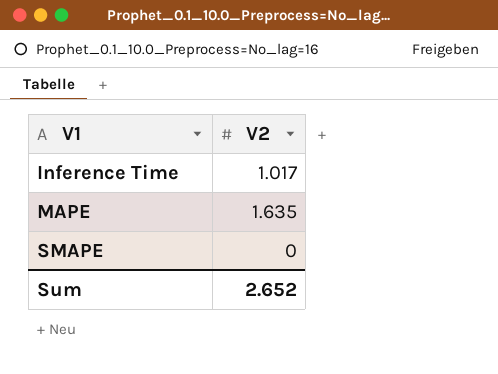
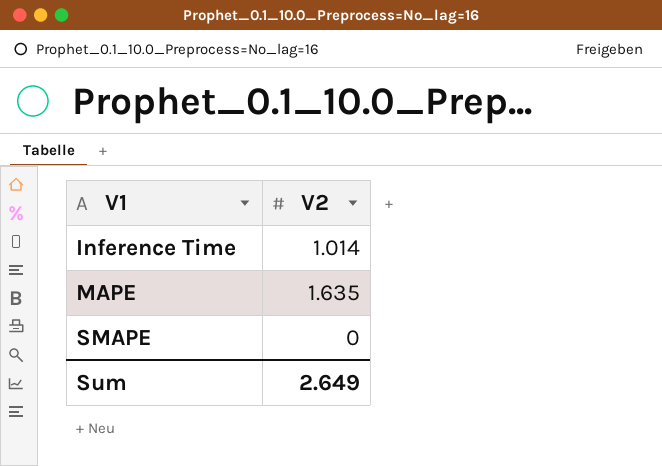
Inference Time | V2: 1.017 -> 1.014
Sum | V2: 2.652 -> 2.649

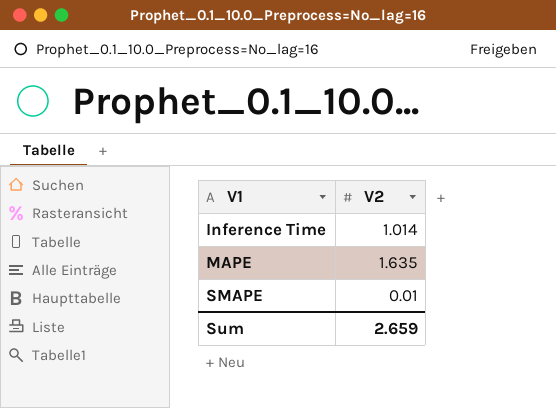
SMAPE | V2: 0 -> 0.01
Sum | V2: 2.649 -> 2.659

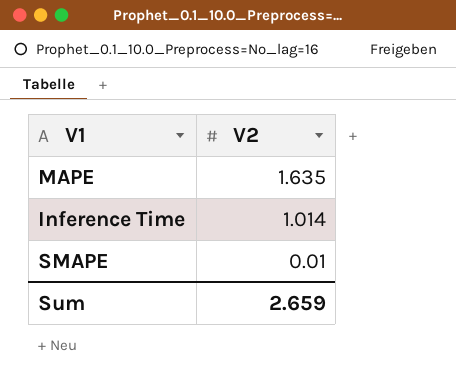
row order: V1 ascending -> V2 descending

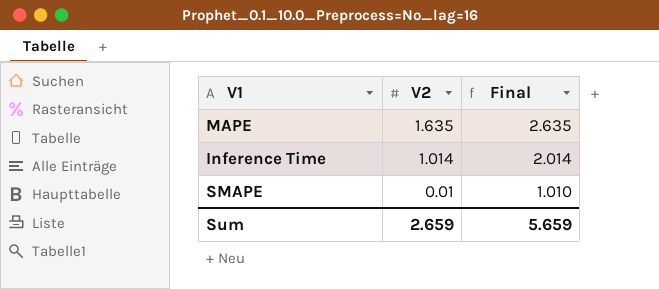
column Final | formula: none -> [V2] + 1

